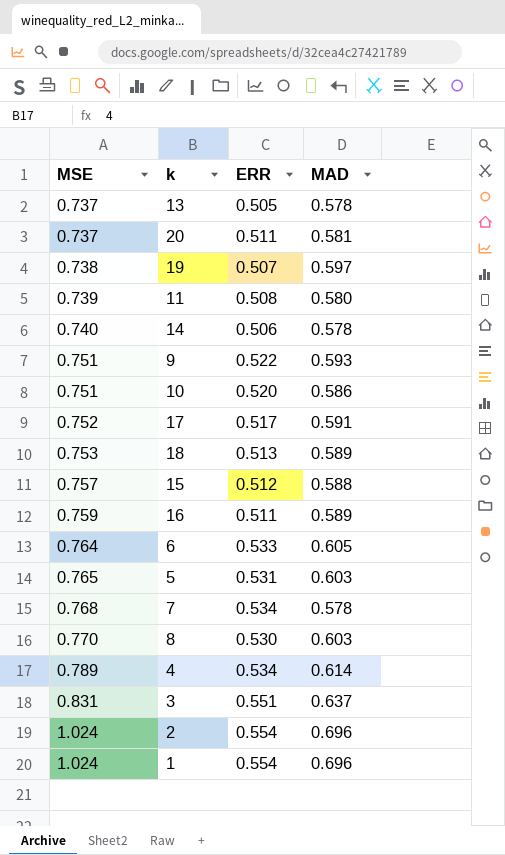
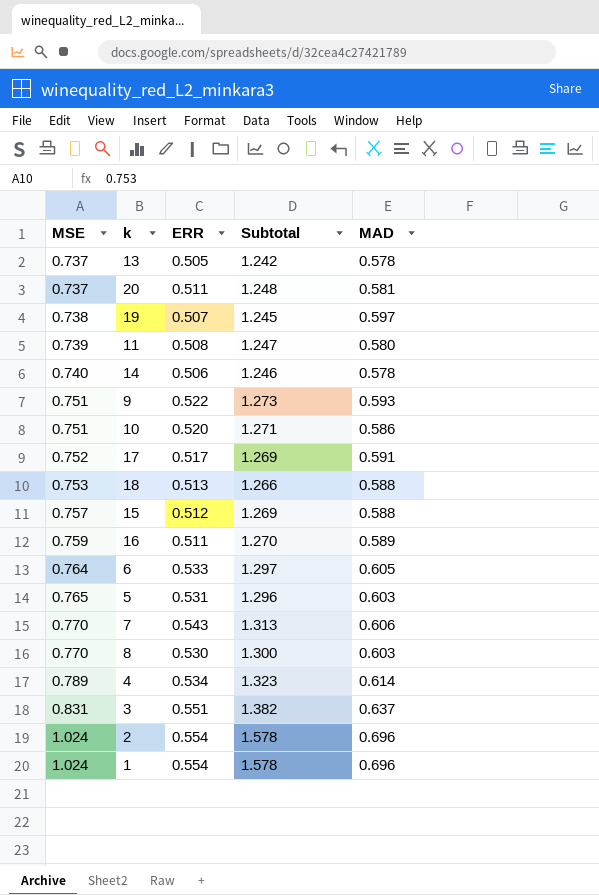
column Subtotal | formula: none -> [MSE] + [ERR]
18 | MAD: 0.589 -> 0.588
7 | MSE: 0.768 -> 0.770
7 | ERR: 0.534 -> 0.543
7 | MAD: 0.578 -> 0.606

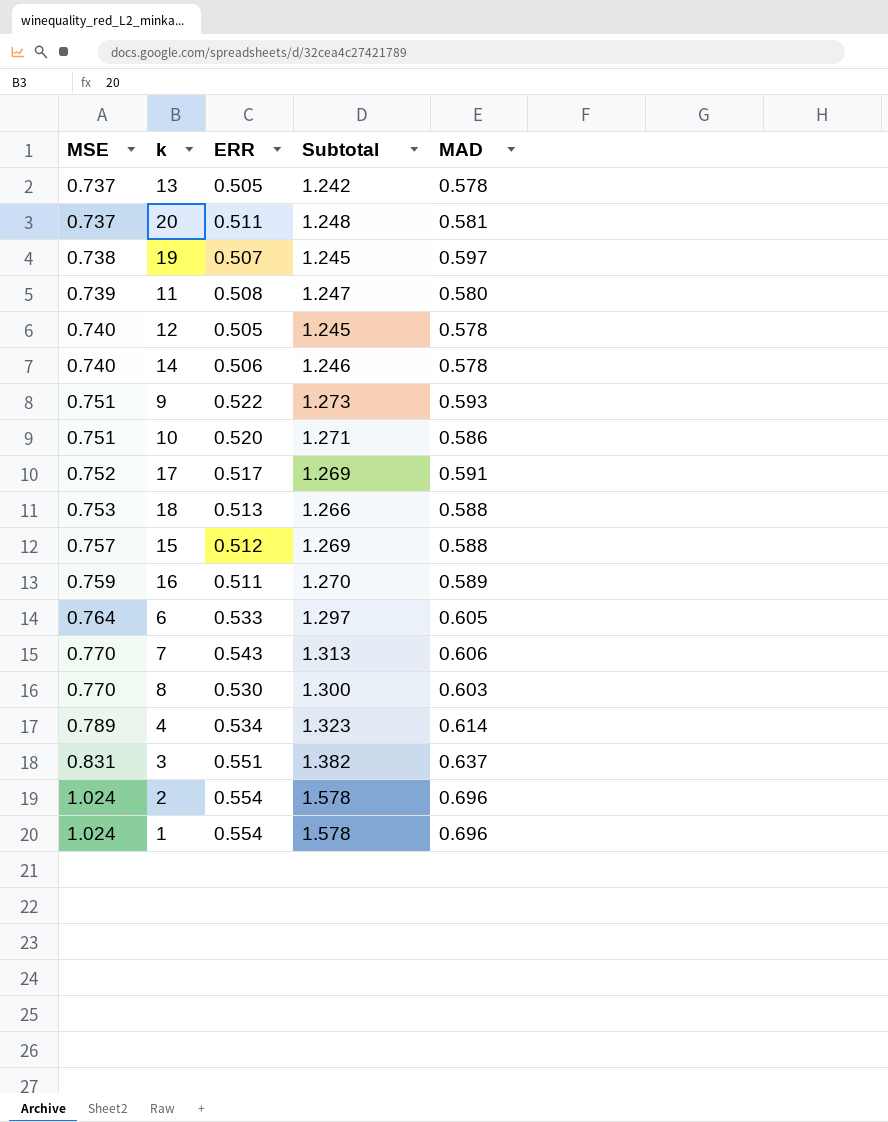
row 5: 0.765 | 0.531 | 1.296 | 0.603 -> none
row 12: none -> 0.740 | 0.505 | 1.245 | 0.578

